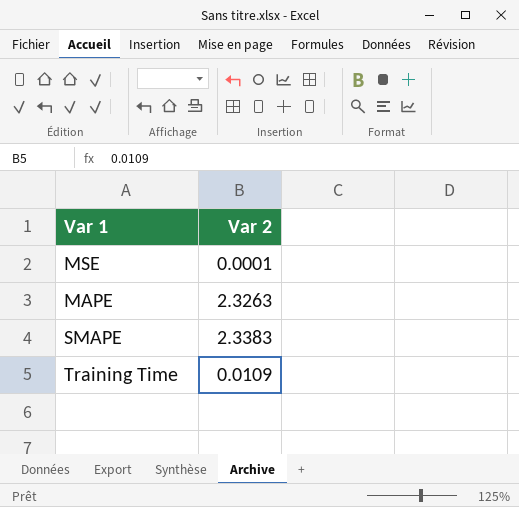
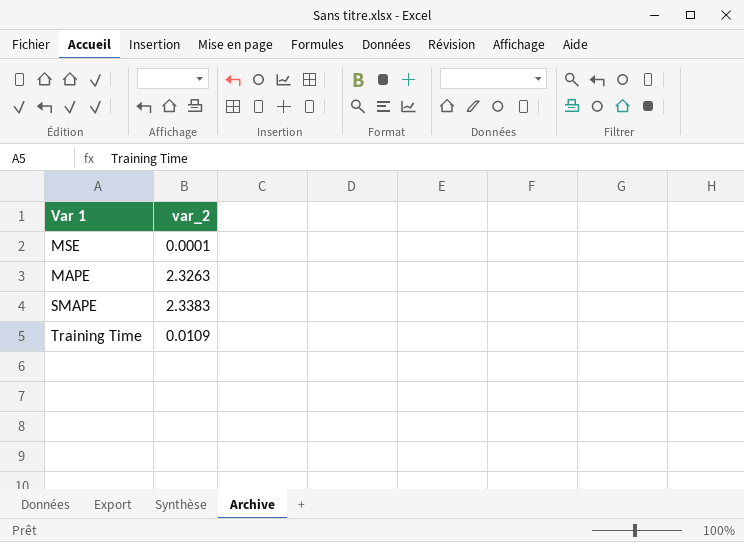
column name: Var 2 -> var_2

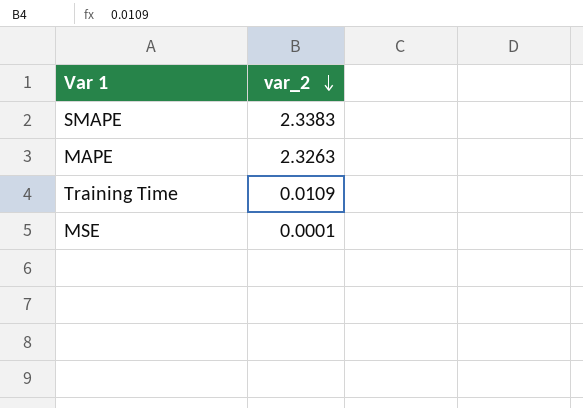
row order: none -> var_2 descending

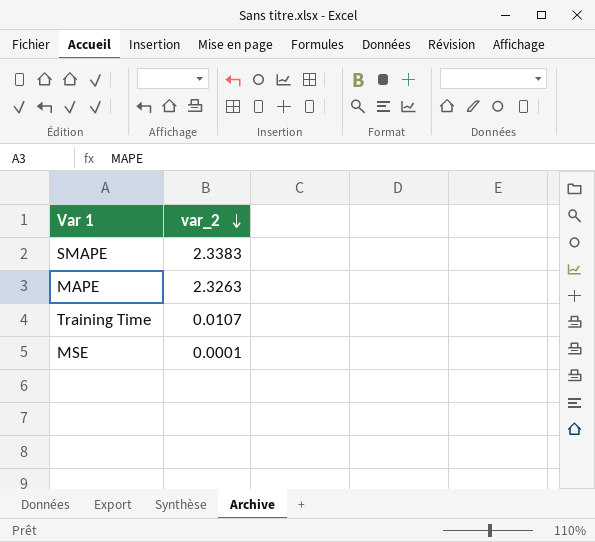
Training Time | var_2: 0.0109 -> 0.0107

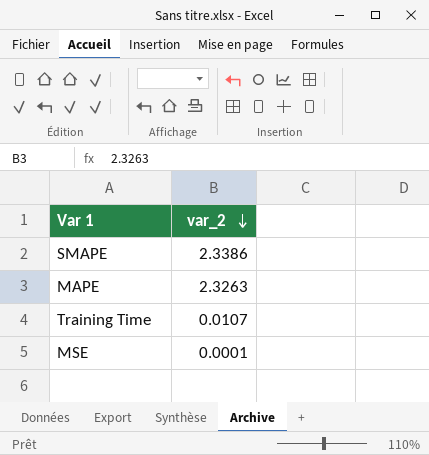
SMAPE | var_2: 2.3383 -> 2.3386

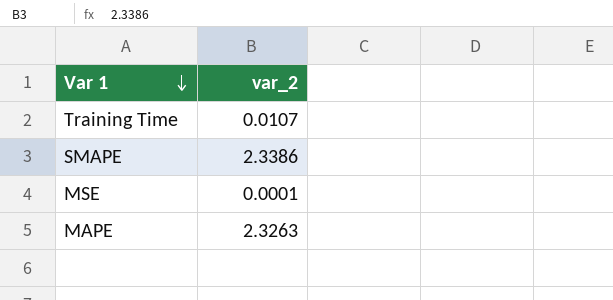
row order: var_2 descending -> Var 1 descending

